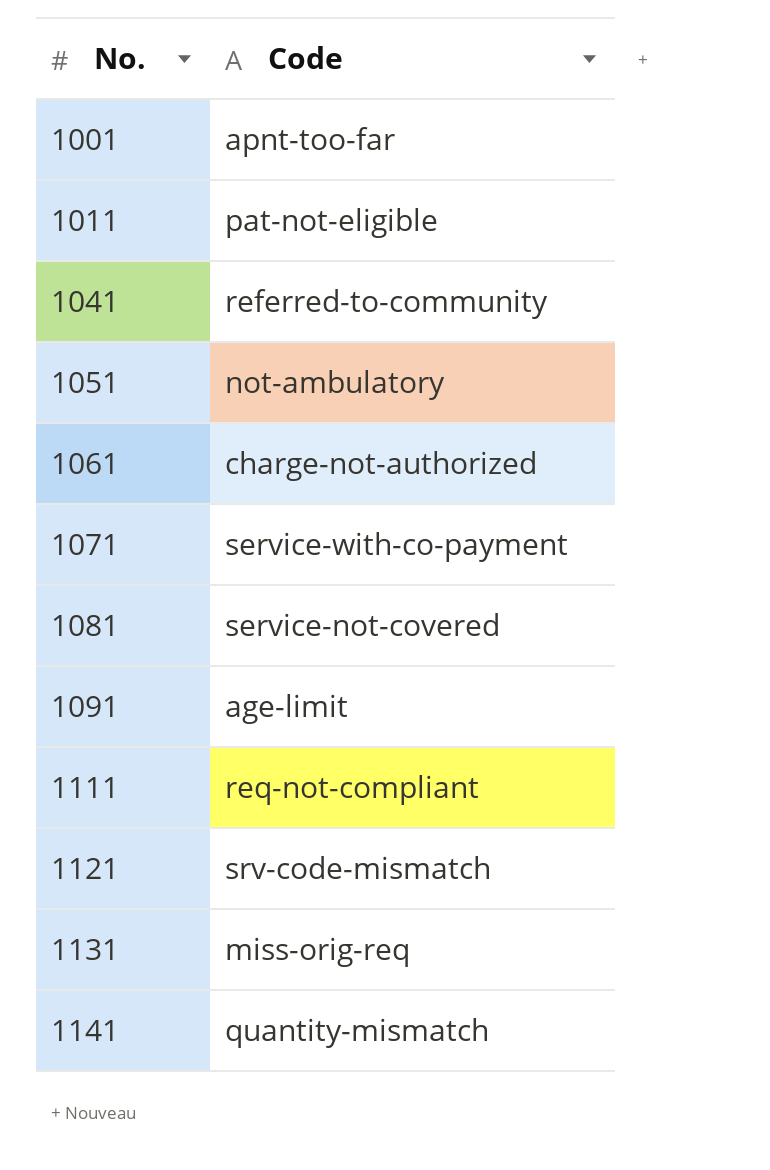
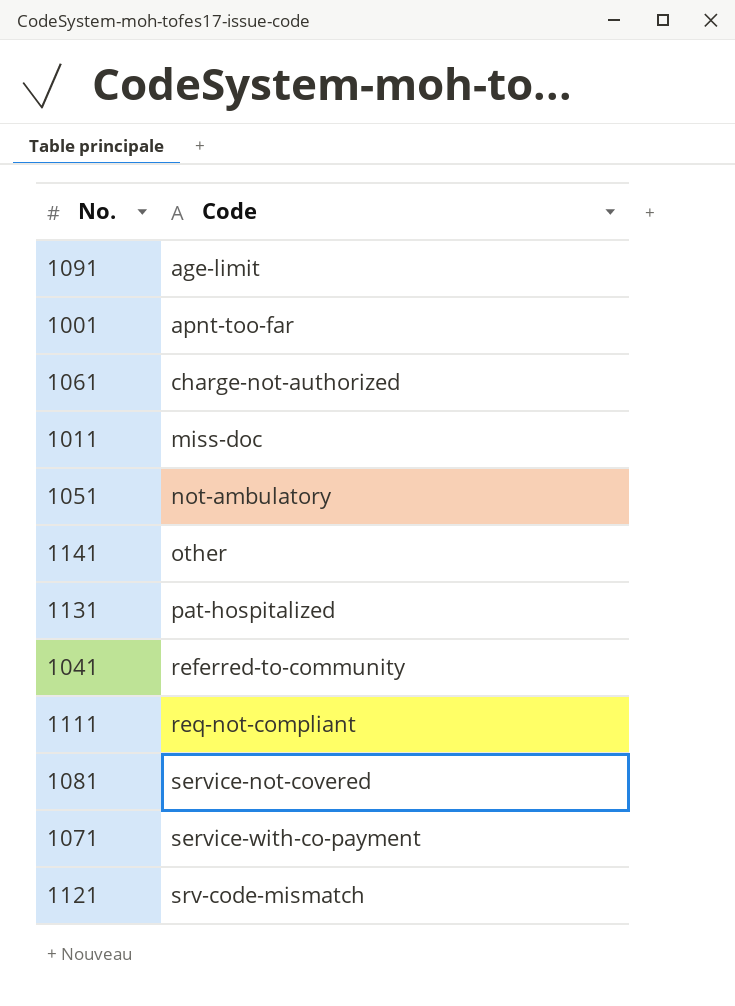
row order: No. ascending -> Code ascending
1011 | Code: pat-not-eligible -> miss-doc
1141 | Code: quantity-mismatch -> other
1131 | Code: miss-orig-req -> pat-hospitalized

